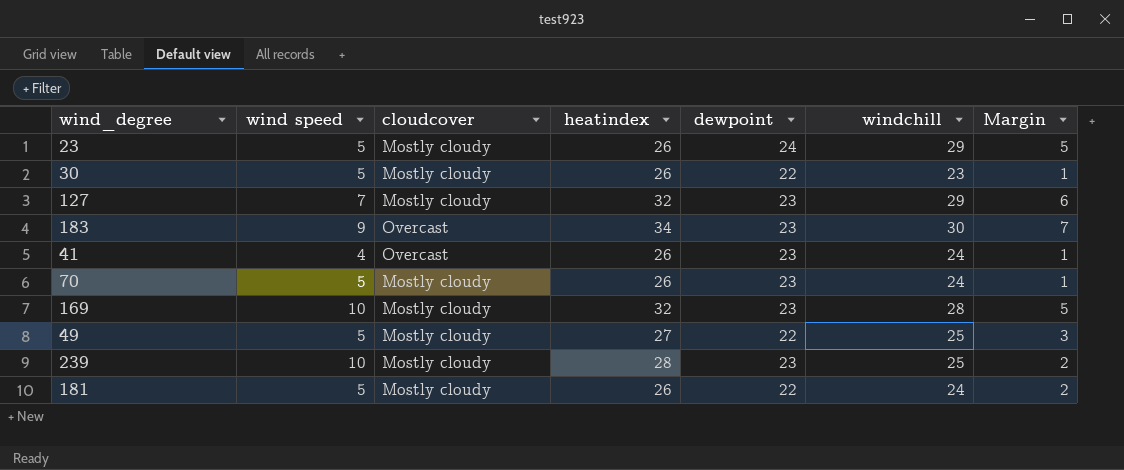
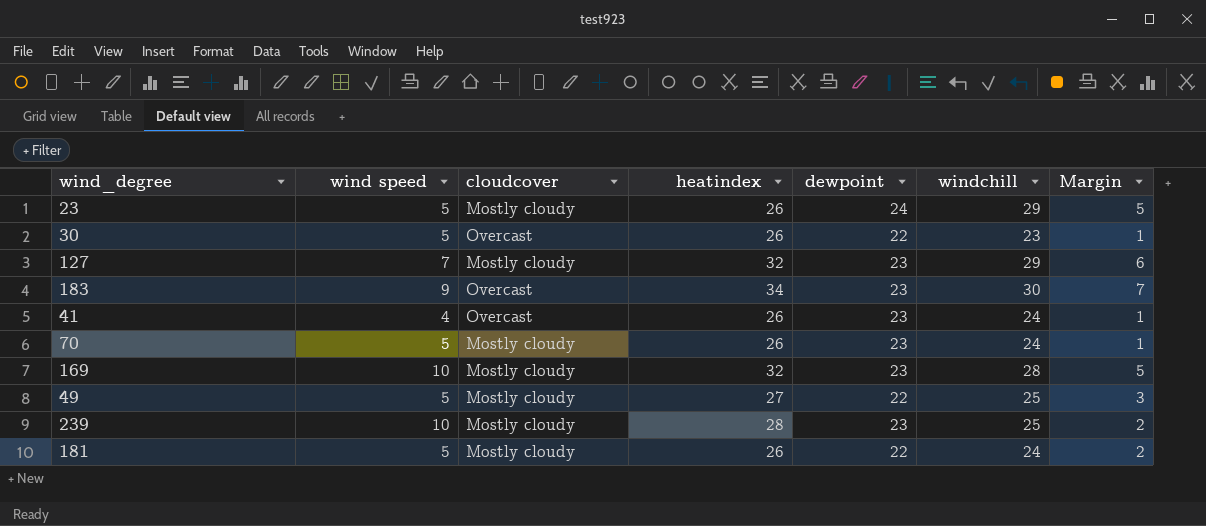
30 | cloudcover: Mostly cloudy -> Overcast

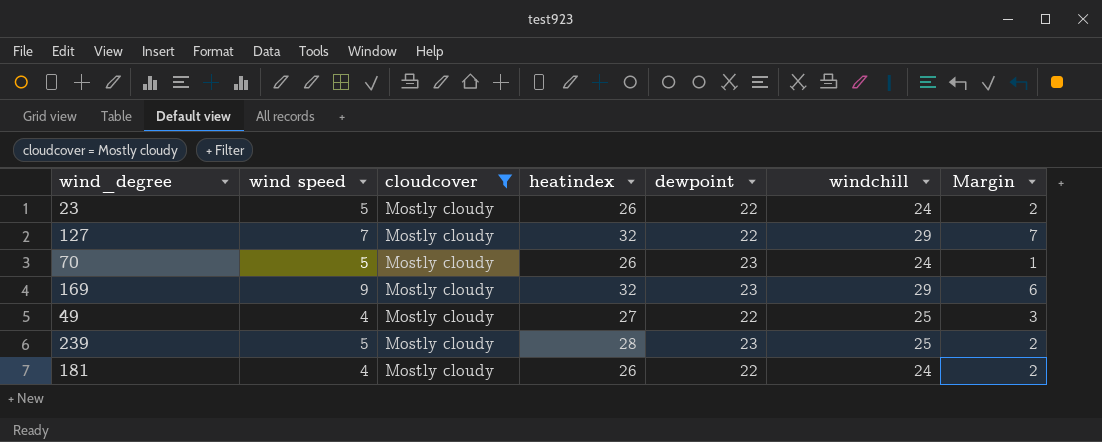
filter: none -> cloudcover = Mostly cloudy
23 | dewpoint: 24 -> 22
23 | windchill: 29 -> 24
23 | Margin: 5 -> 2
127 | dewpoint: 23 -> 22
127 | Margin: 6 -> 7
169 | wind speed: 10 -> 9
169 | windchill: 28 -> 29
169 | Margin: 5 -> 6
49 | wind speed: 5 -> 4
239 | wind speed: 10 -> 5
181 | wind speed: 5 -> 4

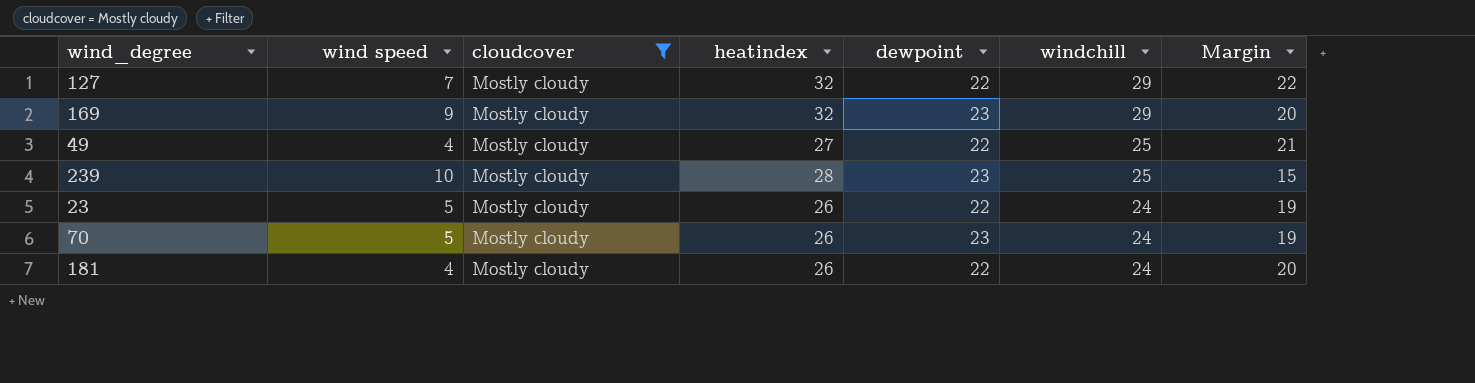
row order: none -> windchill descending
column Margin | formula: [windchill] - [dewpoint] -> [windchill] - [wind speed]
239 | wind speed: 5 -> 10

